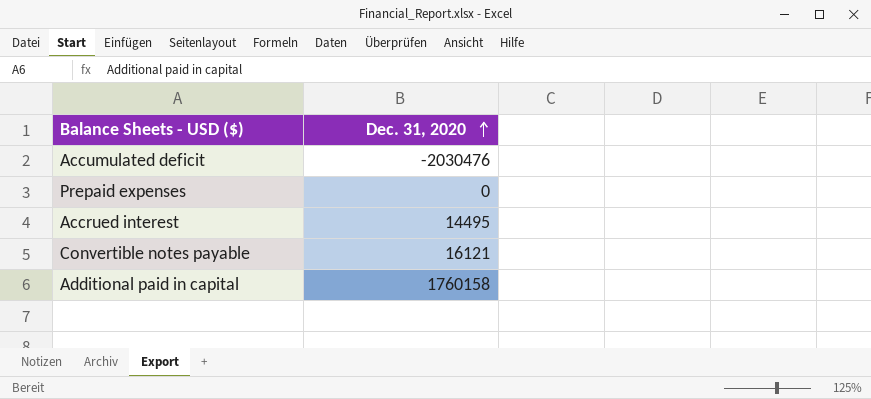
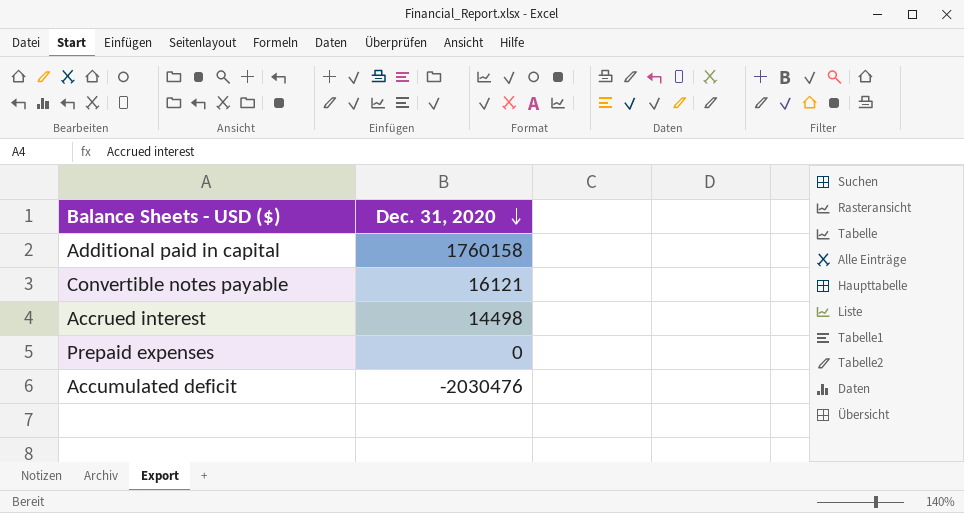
row order: Dec. 31, 2020 ascending -> Dec. 31, 2020 descending
Accrued interest | Dec. 31, 2020: 14495 -> 14498

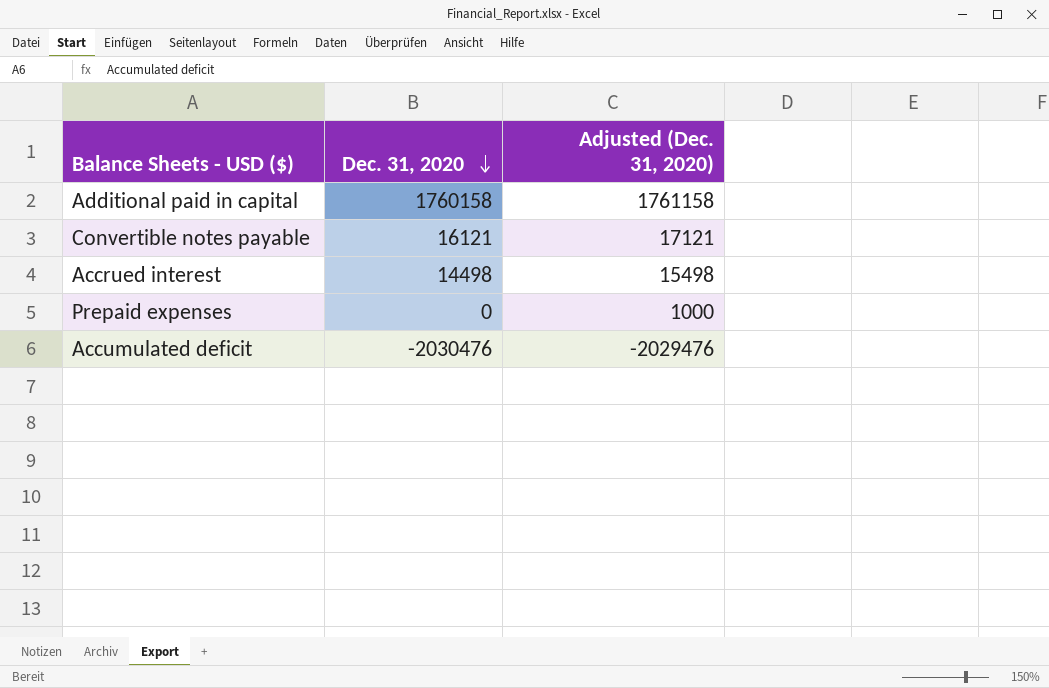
column Adjusted (Dec. 31, 2020) | formula: none -> [Dec. 31, 2020] + 1000

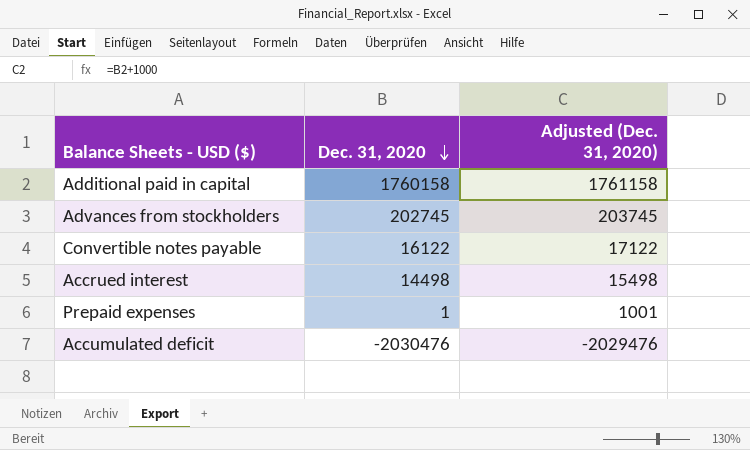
row Advances from stockholders: none -> 202745 | 203745
Convertible notes payable | Dec. 31, 2020: 16121 -> 16122
Convertible notes payable | Adjusted (Dec. 31, 2020): 17121 -> 17122
Prepaid expenses | Dec. 31, 2020: 0 -> 1
Prepaid expenses | Adjusted (Dec. 31, 2020): 1000 -> 1001

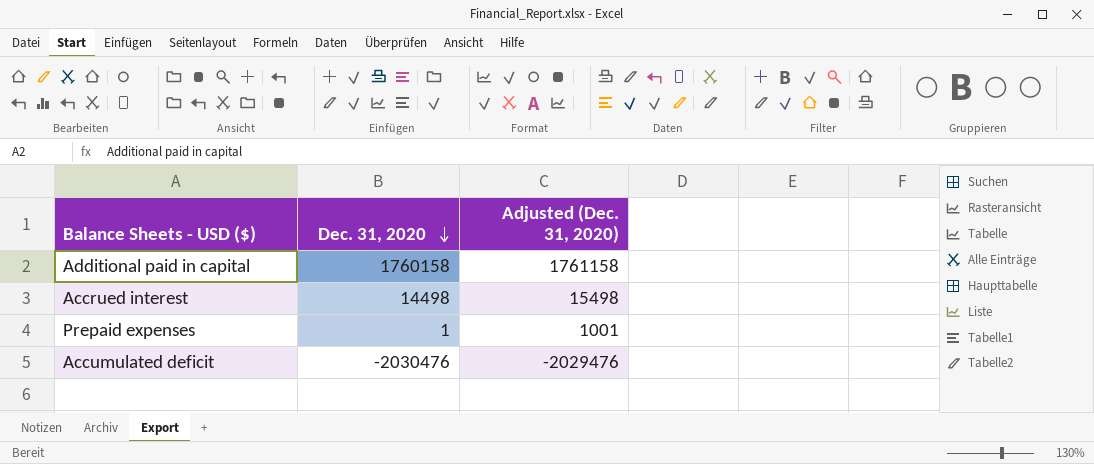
row Advances from stockholders: 202745 | 203745 -> none
row Convertible notes payable: 16122 | 17122 -> none

